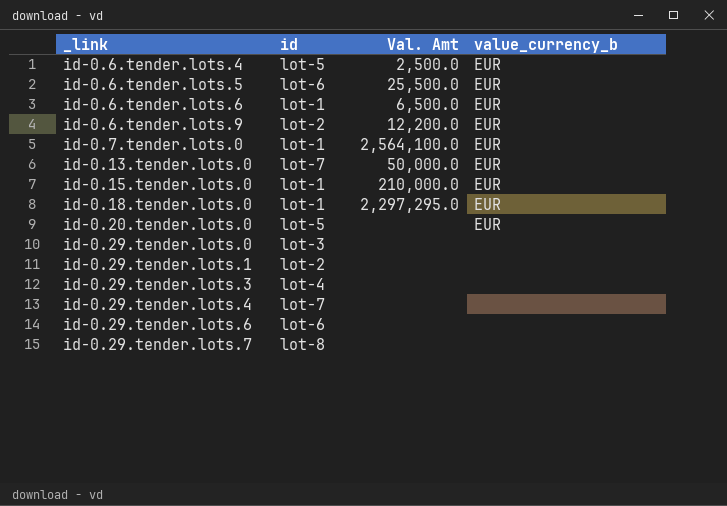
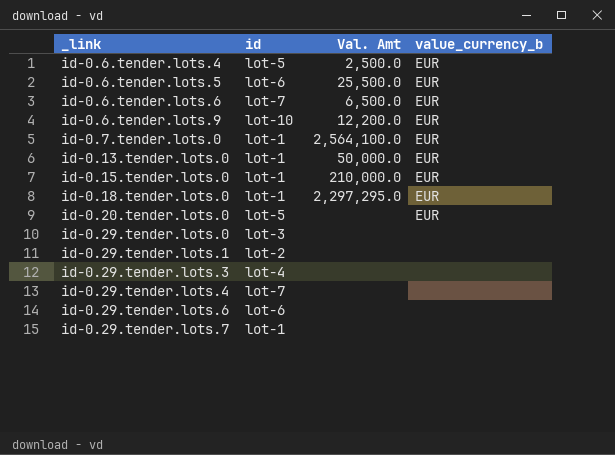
id-0.6.tender.lots.6 | id: lot-1 -> lot-7
id-0.6.tender.lots.9 | id: lot-2 -> lot-10
id-0.13.tender.lots.0 | id: lot-7 -> lot-1
id-0.29.tender.lots.7 | id: lot-8 -> lot-1

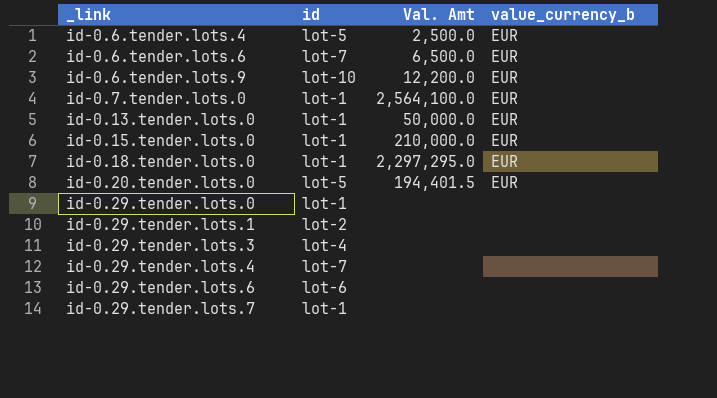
row id-0.6.tender.lots.5: lot-6 | 25,500.0 | EUR -> none
id-0.20.tender.lots.0 | Val. Amt: none -> 194,401.5
id-0.29.tender.lots.0 | id: lot-3 -> lot-1

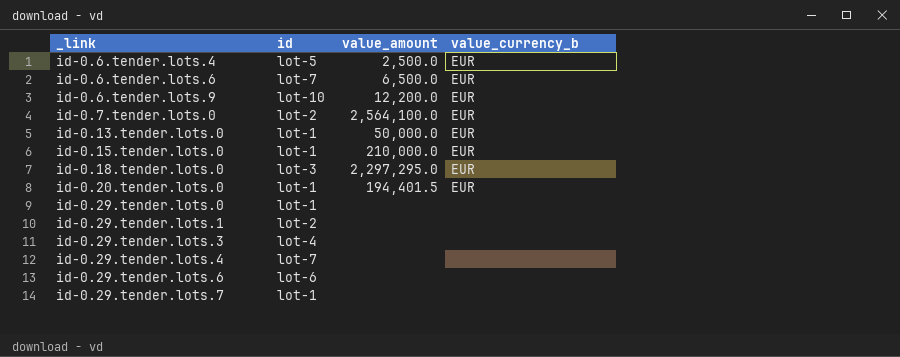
column name: Val. Amt -> value_amount
id-0.7.tender.lots.0 | id: lot-1 -> lot-2
id-0.18.tender.lots.0 | id: lot-1 -> lot-3
id-0.20.tender.lots.0 | id: lot-5 -> lot-1

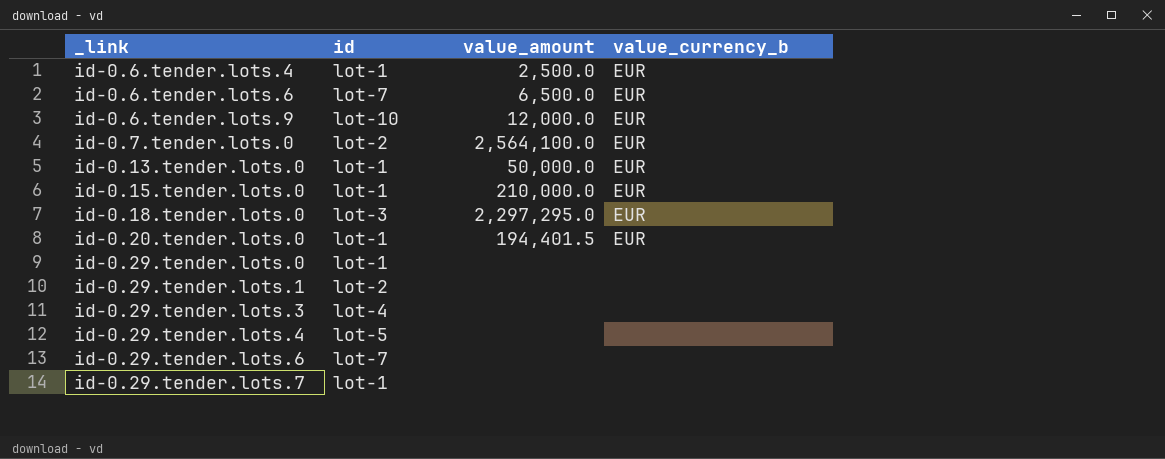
id-0.6.tender.lots.4 | id: lot-5 -> lot-1
id-0.6.tender.lots.9 | value_amount: 12,200.0 -> 12,000.0
id-0.29.tender.lots.4 | id: lot-7 -> lot-5
id-0.29.tender.lots.6 | id: lot-6 -> lot-7

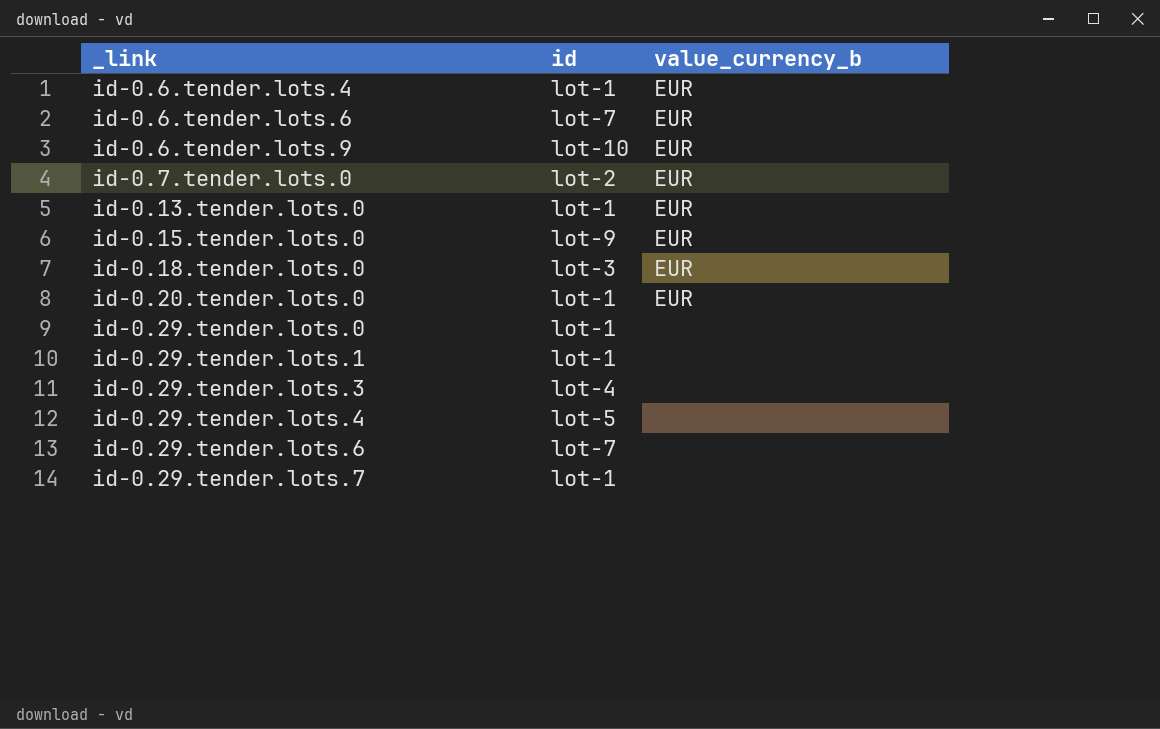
column value_amount | position: 3 -> none
id-0.15.tender.lots.0 | id: lot-1 -> lot-9
id-0.29.tender.lots.1 | id: lot-2 -> lot-1

